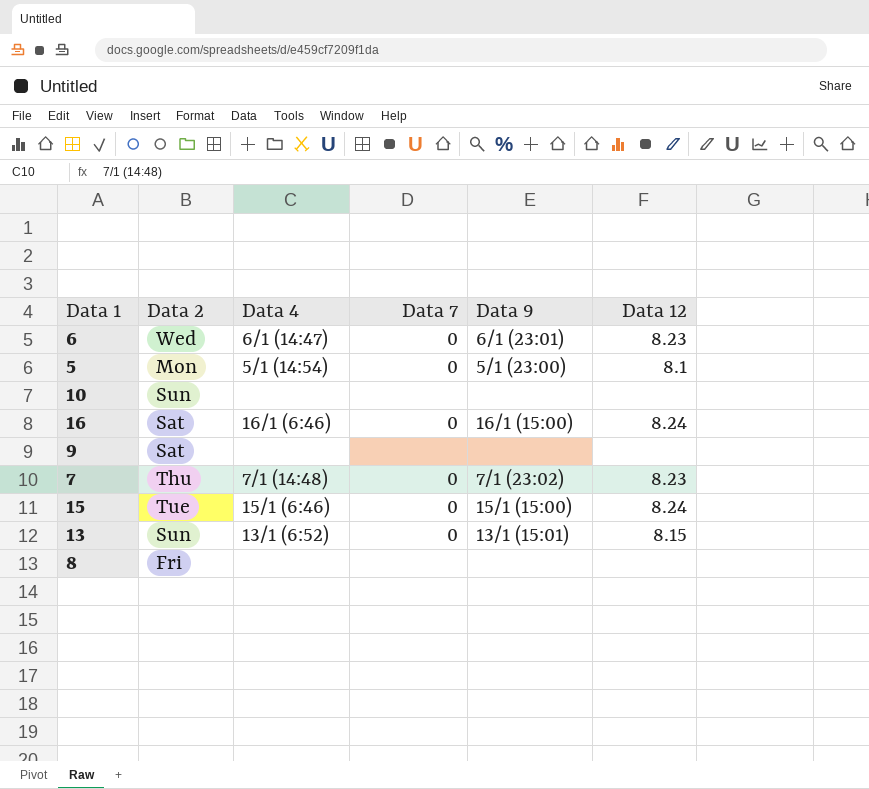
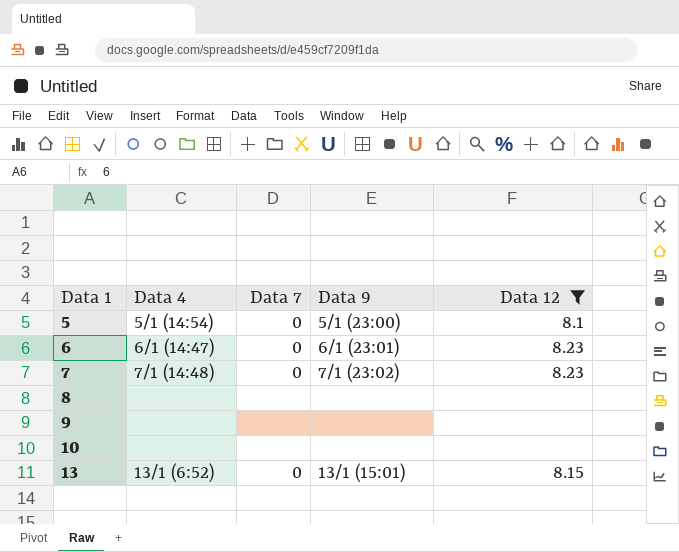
filter: none -> Data 12 != 8.24
row order: none -> Data 1 ascending
column Data 2 | position: 2 -> none

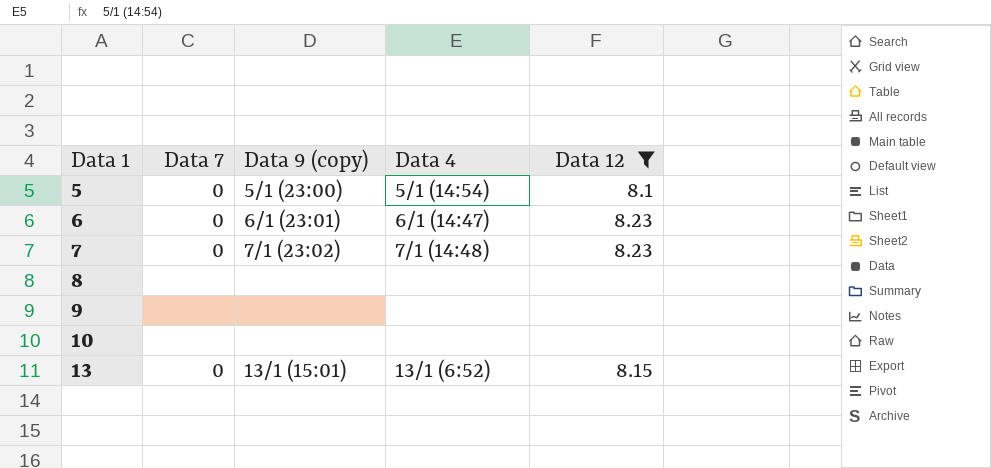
column name: Data 9 -> Data 9 (copy)
column Data 4 | position: 2 -> 4

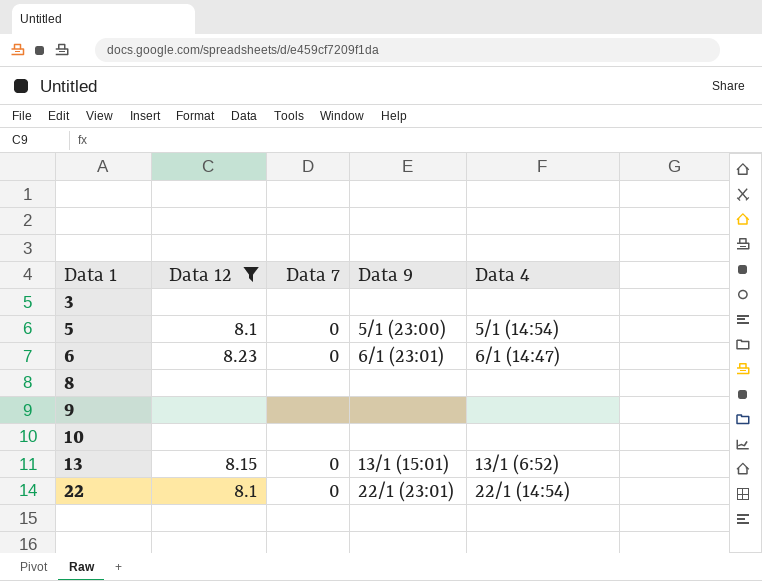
column Data 12 | position: 5 -> 2
column name: Data 9 (copy) -> Data 9
row 7: 0 | 7/1 (23:02) | 7/1 (14:48) | 8.23 -> none
row 3: none -> none | none | none | none
row 22: none -> 8.1 | 0 | 22/1 (23:01) | 22/1 (14:54)

